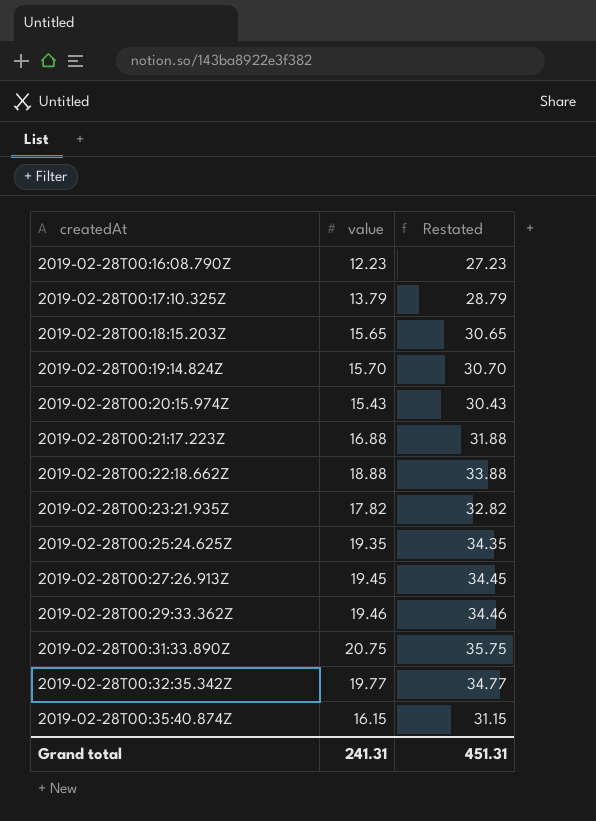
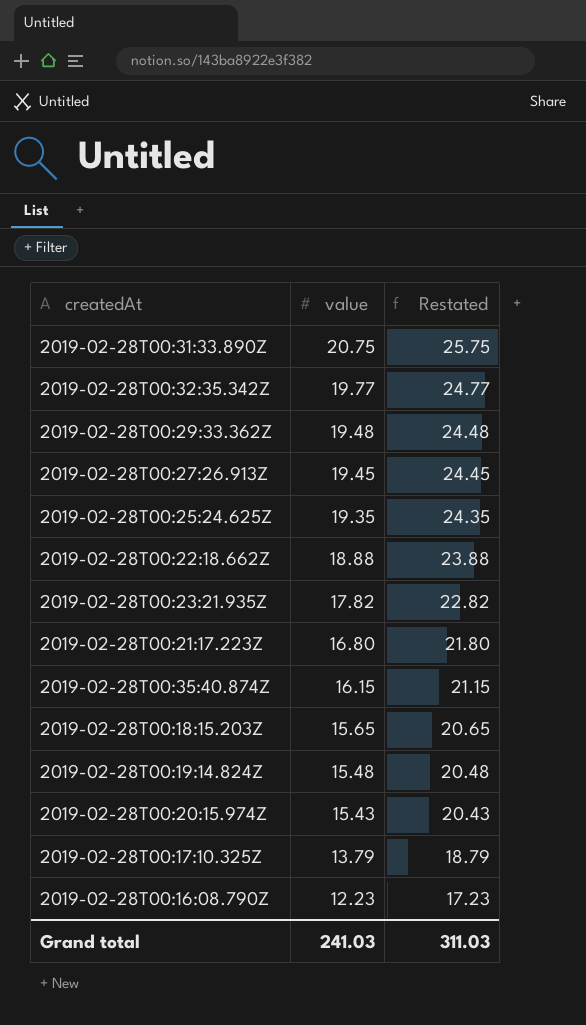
row order: createdAt ascending -> value descending
column Restated | formula: [value] + 15 -> [value] + 5
2019-02-28T00:29:33.362Z | value: 19.46 -> 19.48
2019-02-28T00:21:17.223Z | value: 16.88 -> 16.80
2019-02-28T00:19:14.824Z | value: 15.70 -> 15.48
Grand total | value: 241.31 -> 241.03
Grand total | Restated: 451.31 -> 311.03

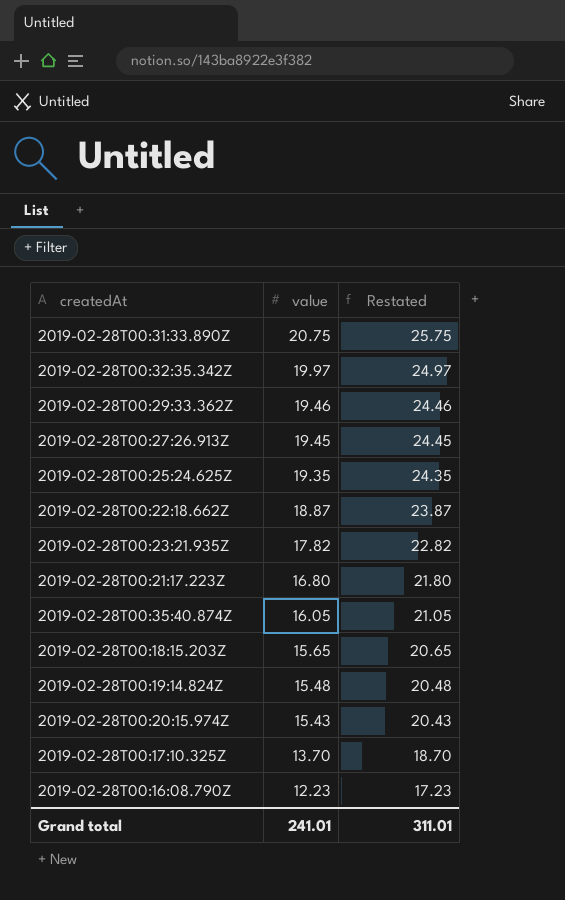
2019-02-28T00:32:35.342Z | value: 19.77 -> 19.97
2019-02-28T00:32:35.342Z | Restated: 24.77 -> 24.97
2019-02-28T00:29:33.362Z | value: 19.48 -> 19.46
2019-02-28T00:29:33.362Z | Restated: 24.48 -> 24.46
2019-02-28T00:22:18.662Z | value: 18.88 -> 18.87
2019-02-28T00:22:18.662Z | Restated: 23.88 -> 23.87
2019-02-28T00:35:40.874Z | value: 16.15 -> 16.05
2019-02-28T00:35:40.874Z | Restated: 21.15 -> 21.05
2019-02-28T00:17:10.325Z | value: 13.79 -> 13.70
2019-02-28T00:17:10.325Z | Restated: 18.79 -> 18.70
Grand total | value: 241.03 -> 241.01
Grand total | Restated: 311.03 -> 311.01

